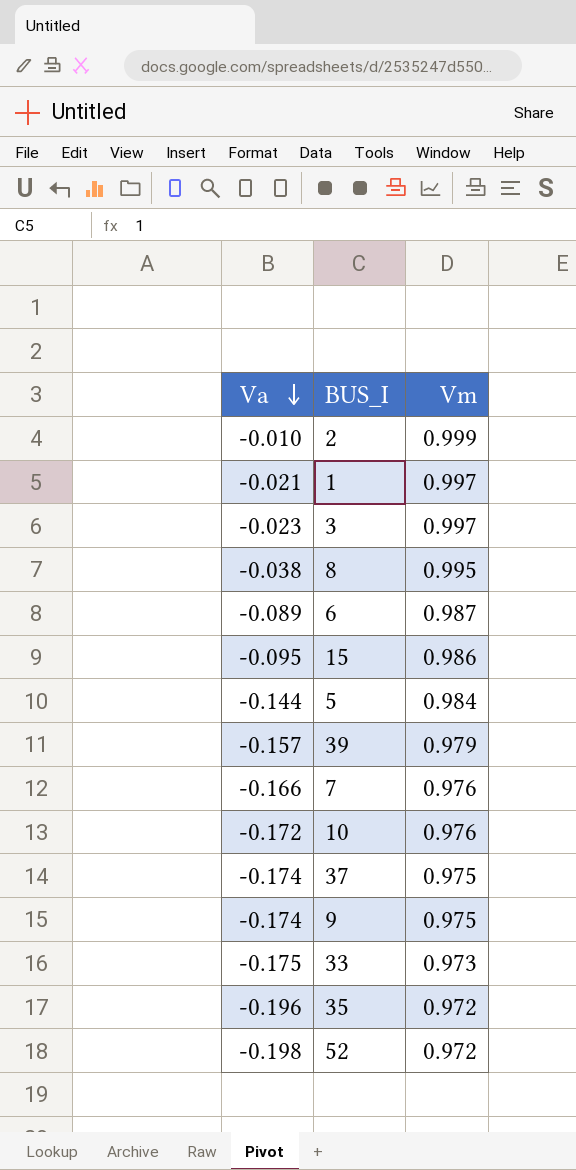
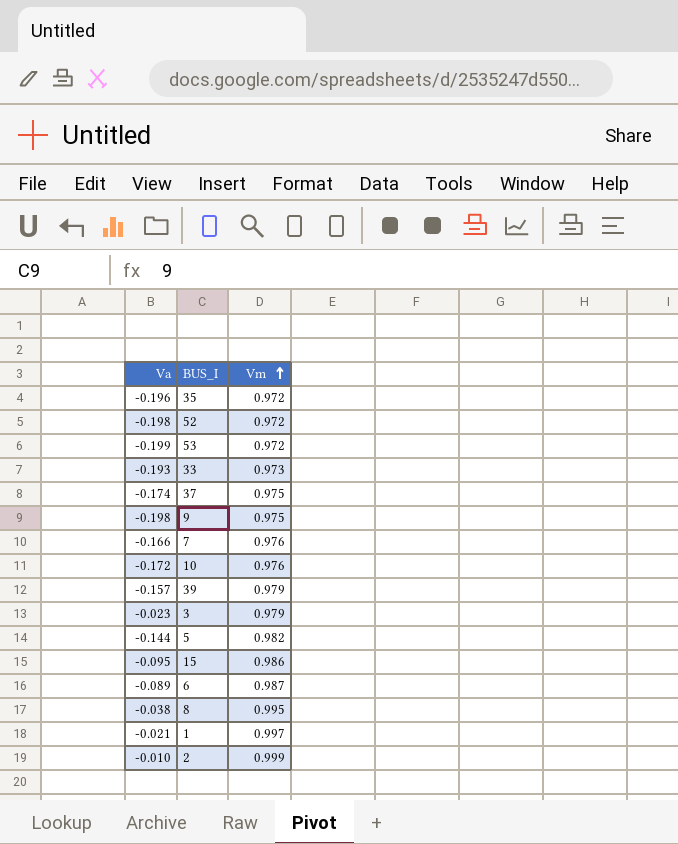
row order: Va descending -> Vm ascending
row 53: none -> -0.199 | 0.972
33 | Va: -0.175 -> -0.193
9 | Va: -0.174 -> -0.198
3 | Vm: 0.997 -> 0.979
5 | Vm: 0.984 -> 0.982

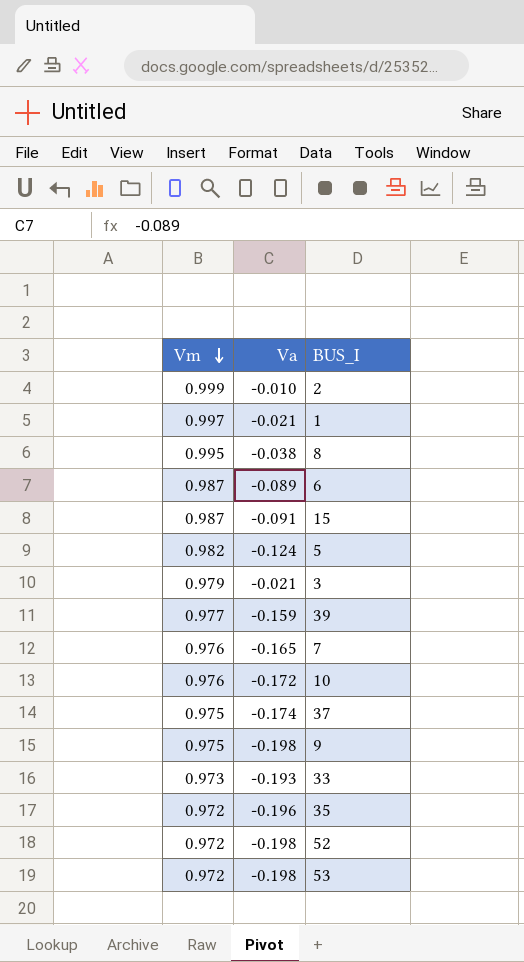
row order: Vm ascending -> Vm descending
column Vm | position: 3 -> 1
15 | Vm: 0.986 -> 0.987
15 | Va: -0.095 -> -0.091
5 | Va: -0.144 -> -0.124
3 | Va: -0.023 -> -0.021
39 | Vm: 0.979 -> 0.977
39 | Va: -0.157 -> -0.159
7 | Va: -0.166 -> -0.165
53 | Va: -0.199 -> -0.198

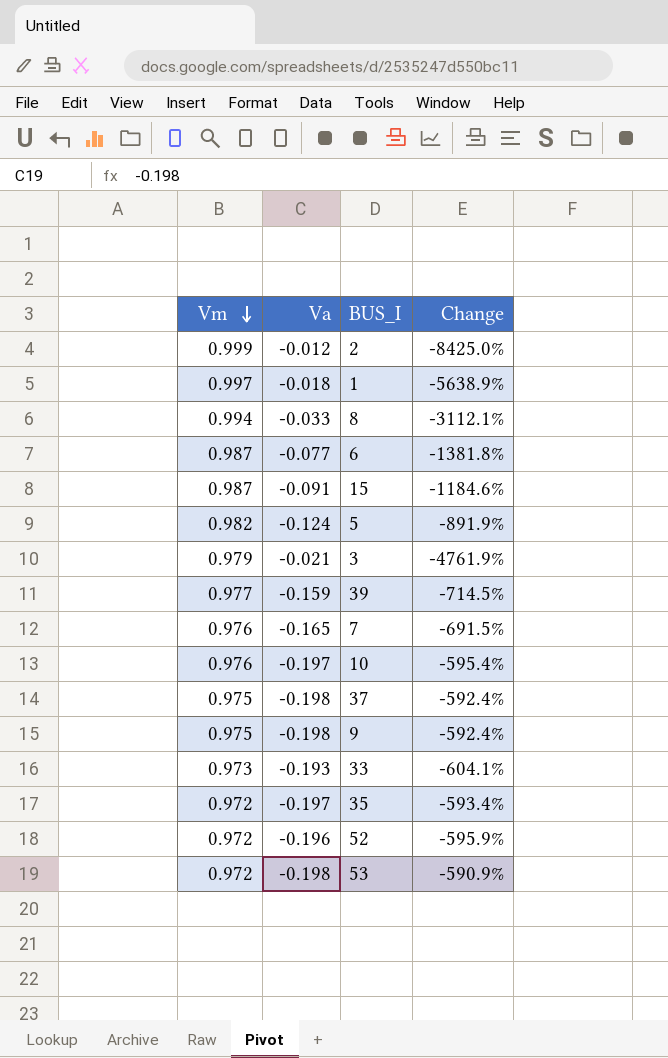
column Change | formula: none -> ([Vm] - [Va]) / [Va]
2 | Va: -0.010 -> -0.012
1 | Va: -0.021 -> -0.018
8 | Vm: 0.995 -> 0.994
8 | Va: -0.038 -> -0.033
6 | Va: -0.089 -> -0.077
10 | Va: -0.172 -> -0.197
37 | Va: -0.174 -> -0.198
35 | Va: -0.196 -> -0.197
52 | Va: -0.198 -> -0.196

